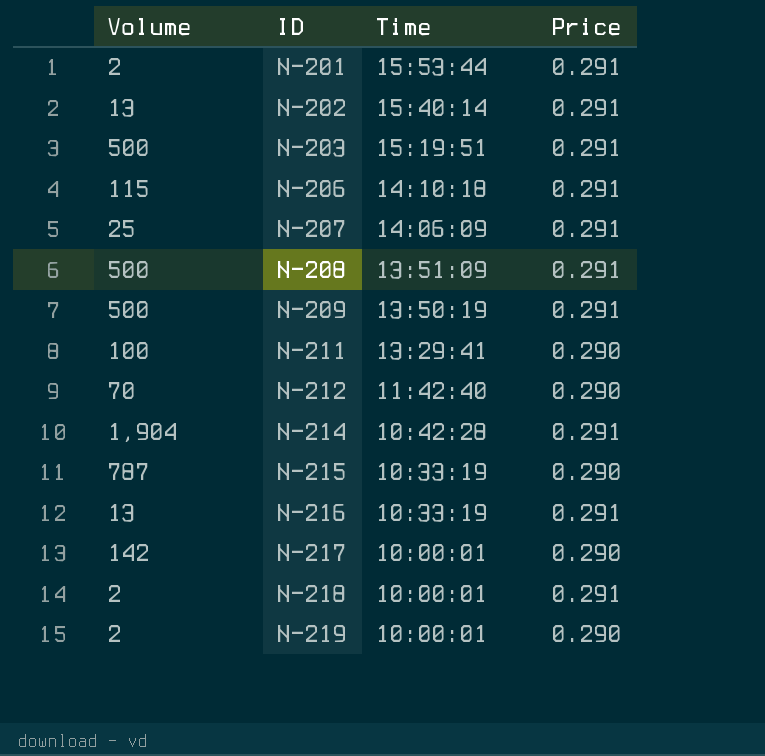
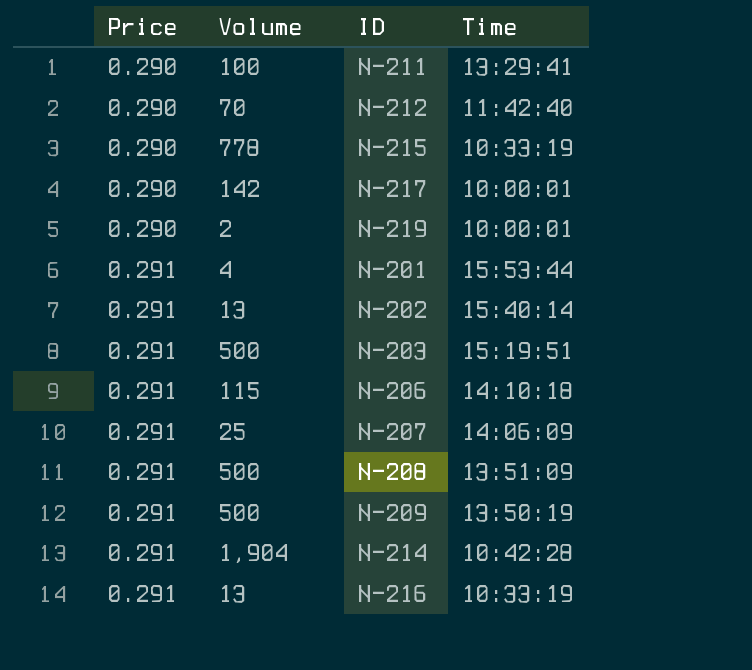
row order: ID ascending -> Price ascending
column Price | position: 4 -> 1
row N-218: 2 | 10:00:01 | 0.291 -> none
N-215 | Volume: 787 -> 778
N-201 | Volume: 2 -> 4

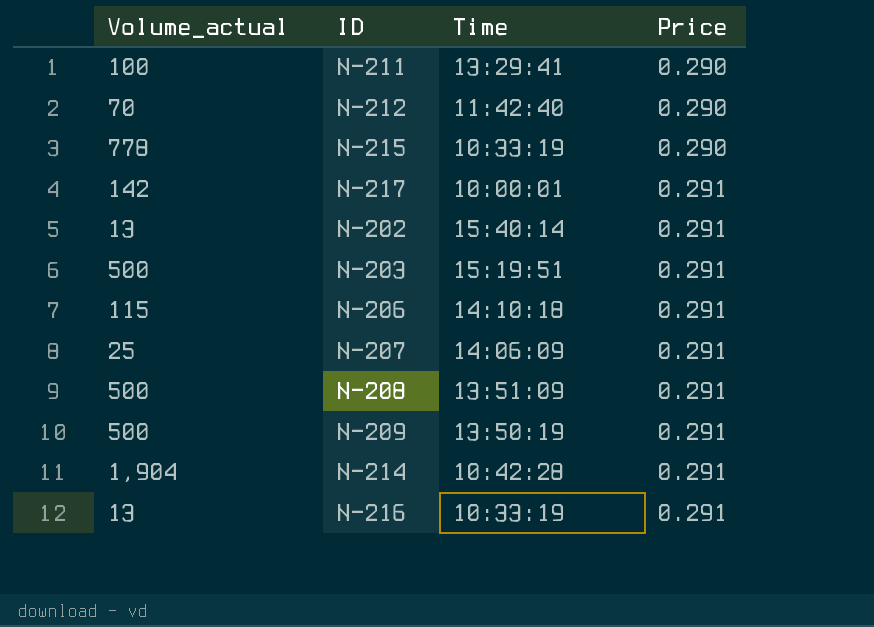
column name: Volume -> Volume_actual
column Price | position: 1 -> 4
row N-219: 0.290 | 2 | 10:00:01 -> none
row N-201: 0.291 | 4 | 15:53:44 -> none
N-217 | Price: 0.290 -> 0.291

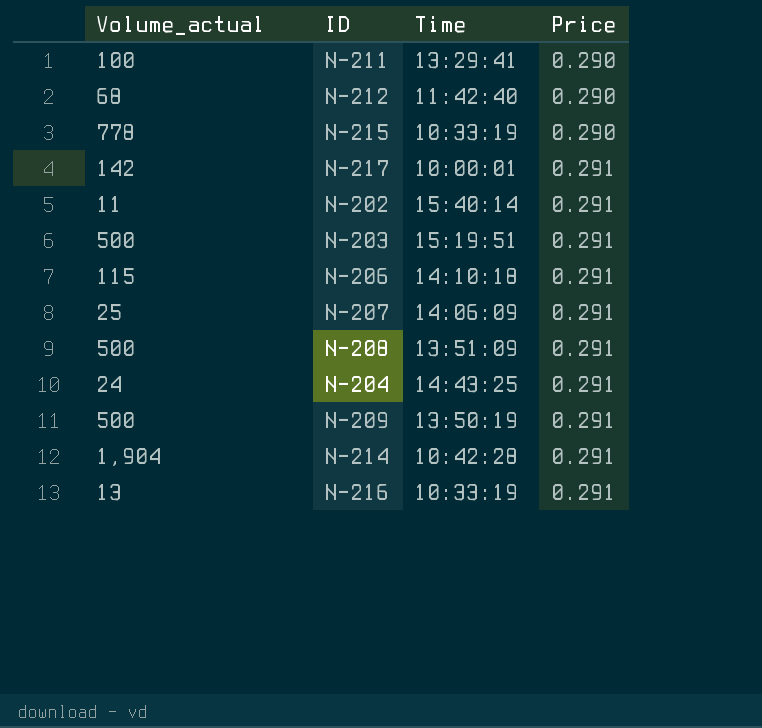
N-212 | Volume_actual: 70 -> 68
N-202 | Volume_actual: 13 -> 11
row N-204: none -> 24 | 14:43:25 | 0.291

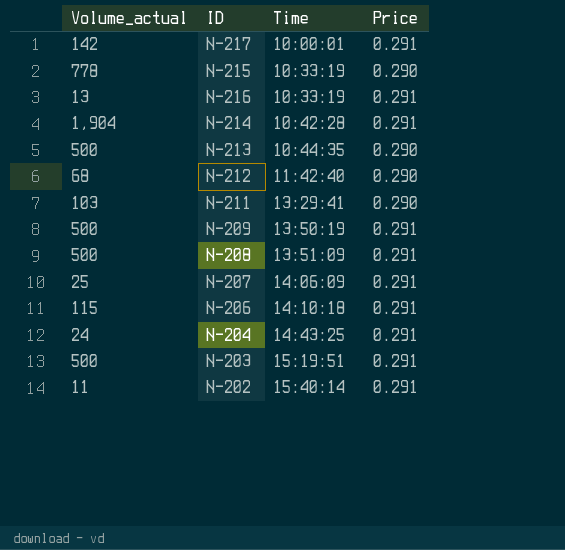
row order: Price ascending -> Time ascending
row N-213: none -> 500 | 10:44:35 | 0.290
N-211 | Volume_actual: 100 -> 103

